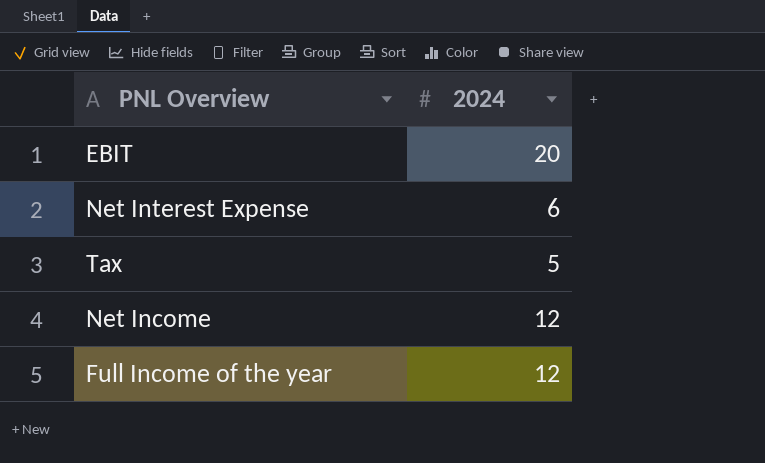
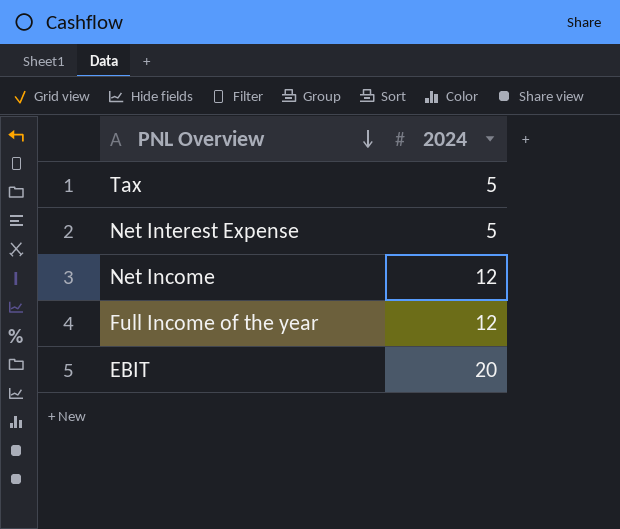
row order: none -> PNL Overview descending
Net Interest Expense | 2024: 6 -> 5

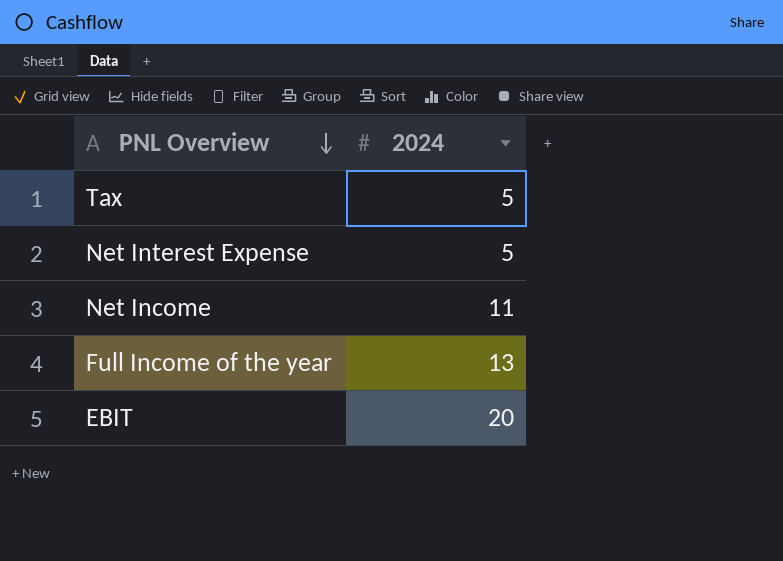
Net Income | 2024: 12 -> 11
Full Income of the year | 2024: 12 -> 13

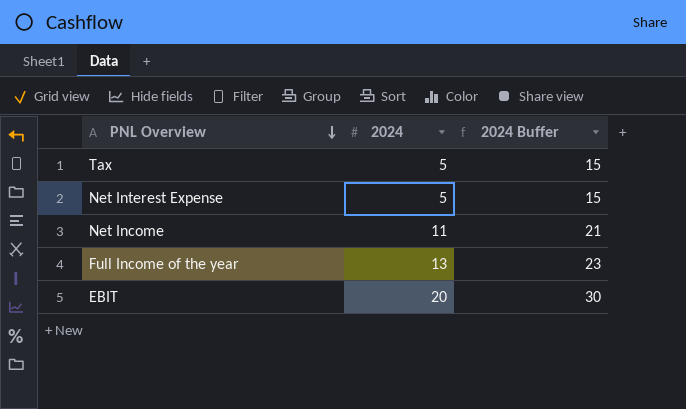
column 2024 Buffer | formula: none -> [2024] + 10

